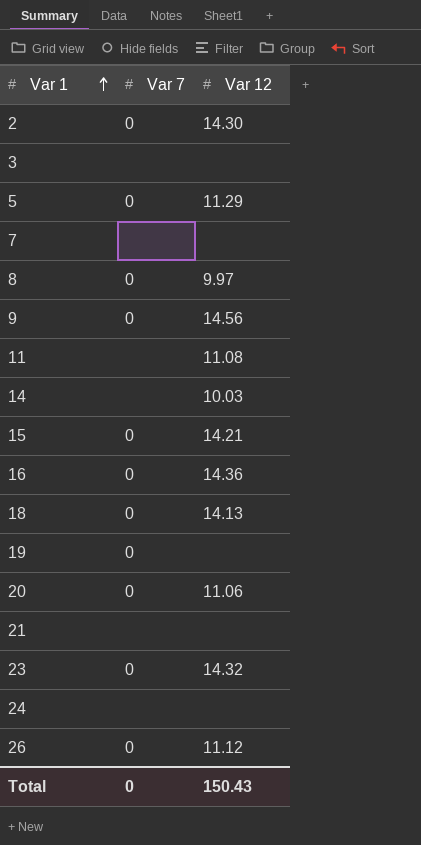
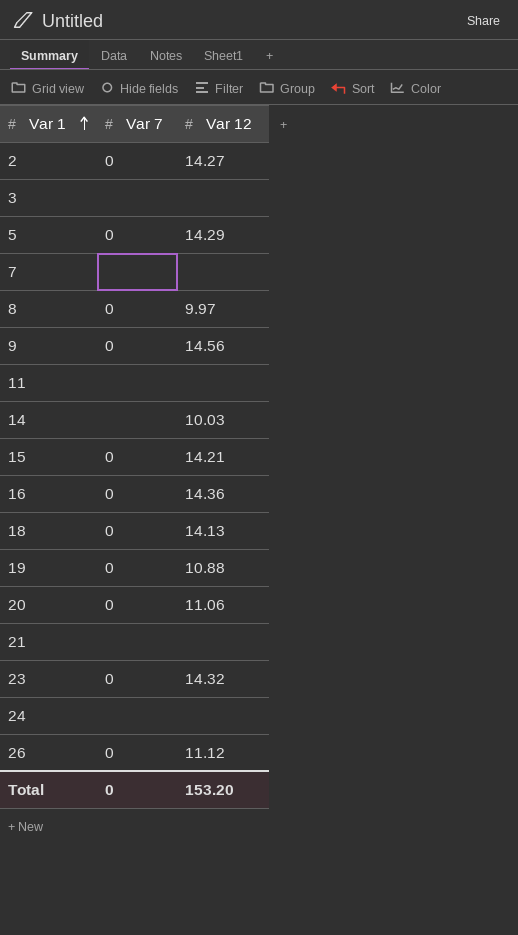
2 | Var 12: 14.30 -> 14.27
5 | Var 12: 11.29 -> 14.29
11 | Var 12: 11.08 -> none
19 | Var 12: none -> 10.88
Total | Var 12: 150.43 -> 153.20

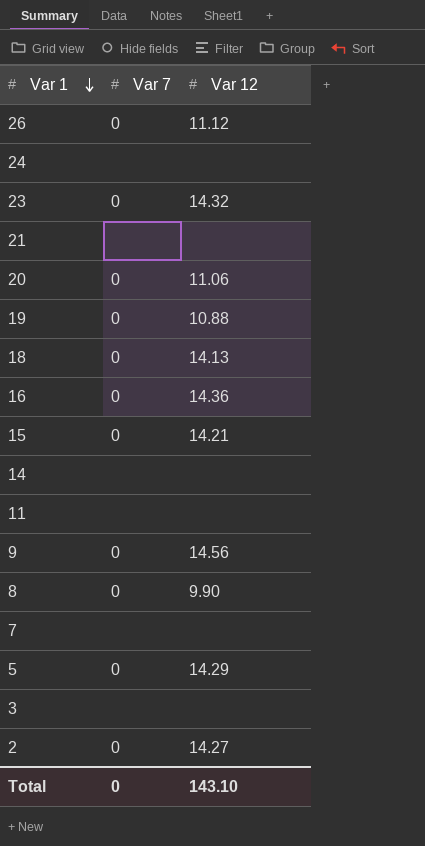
row order: Var 1 ascending -> Var 1 descending
14 | Var 12: 10.03 -> none
8 | Var 12: 9.97 -> 9.90
Total | Var 12: 153.20 -> 143.10

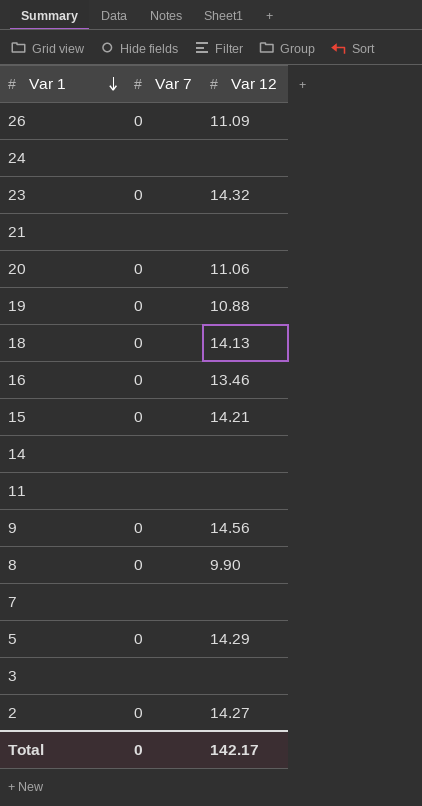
26 | Var 12: 11.12 -> 11.09
16 | Var 12: 14.36 -> 13.46
Total | Var 12: 143.10 -> 142.17

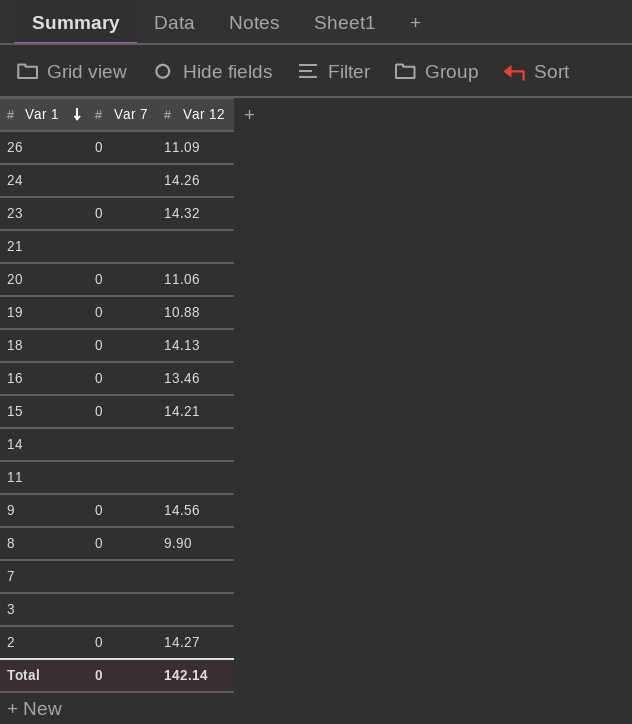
row 5: 0 | 14.29 -> none
24 | Var 12: none -> 14.26
Total | Var 12: 142.17 -> 142.14

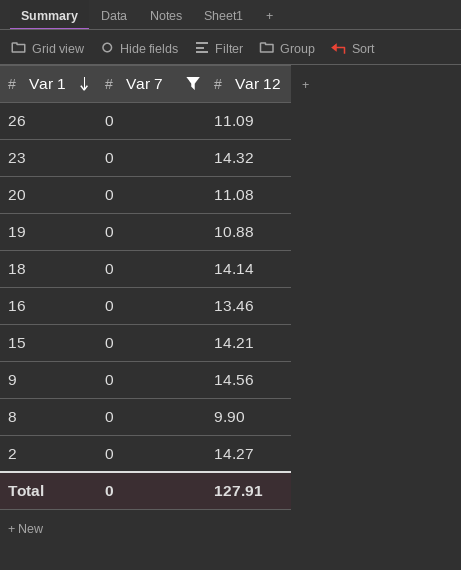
filter: none -> Var 7 = 0
20 | Var 12: 11.06 -> 11.08
18 | Var 12: 14.13 -> 14.14
Total | Var 12: 142.14 -> 127.91

